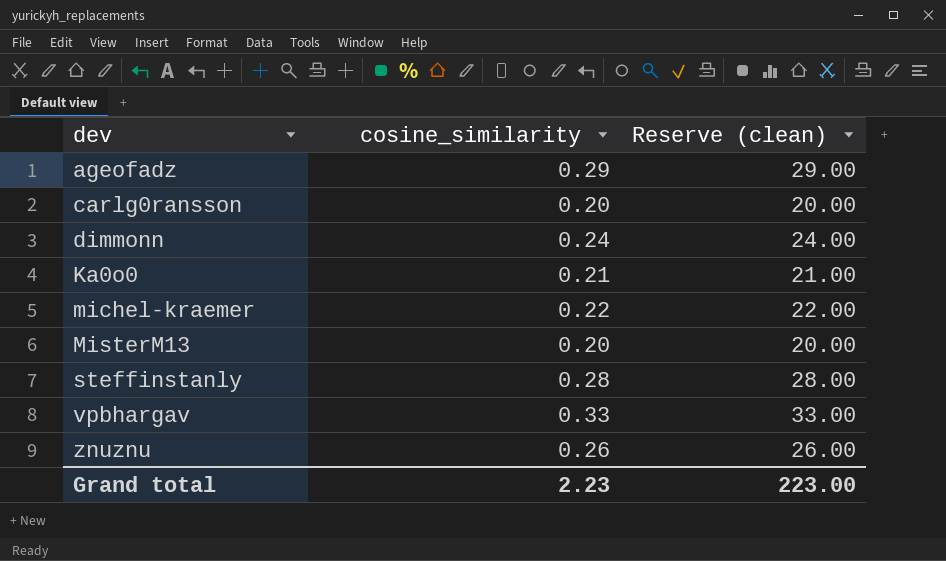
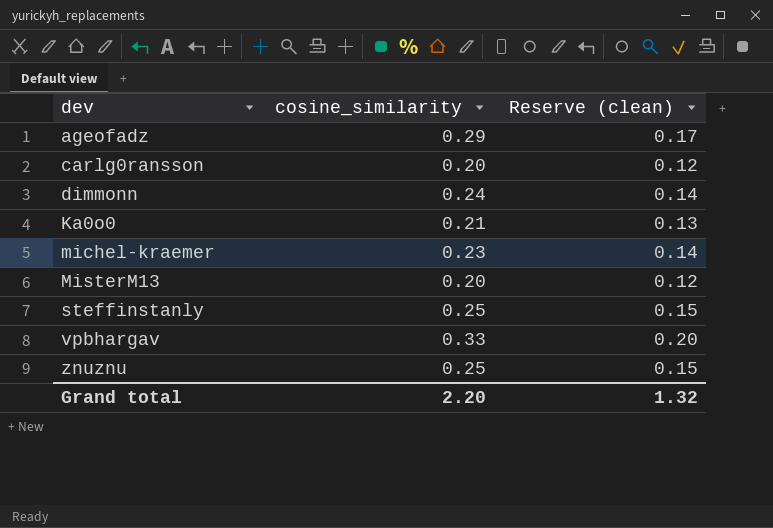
column Reserve (clean) | formula: [cosine_similarity] * 100 -> [cosine_similarity] * 0.6
michel-kraemer | cosine_similarity: 0.22 -> 0.23
steffinstanly | cosine_similarity: 0.28 -> 0.25
znuznu | cosine_similarity: 0.26 -> 0.25
Grand total | cosine_similarity: 2.23 -> 2.20
Grand total | Reserve (clean): 223.00 -> 1.32

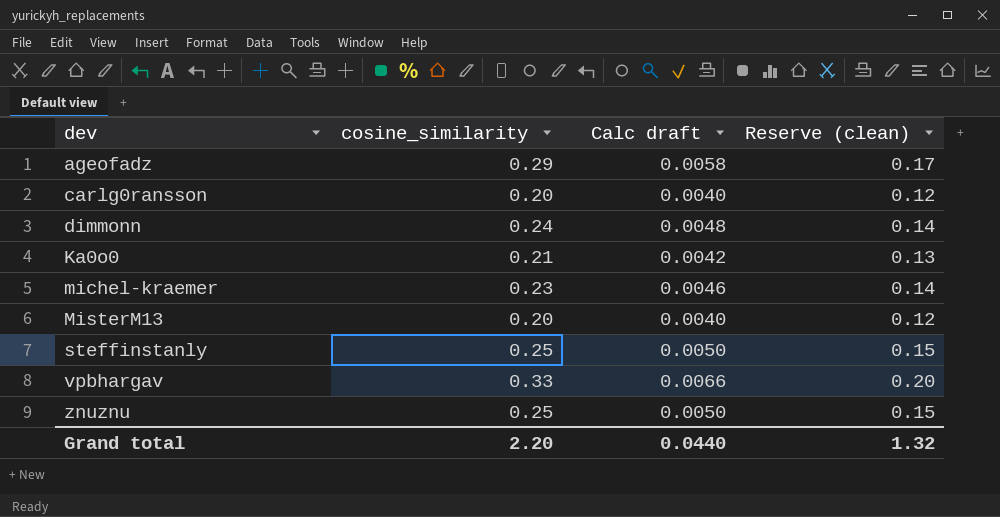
column Calc draft | formula: none -> [cosine_similarity] * 0.02

